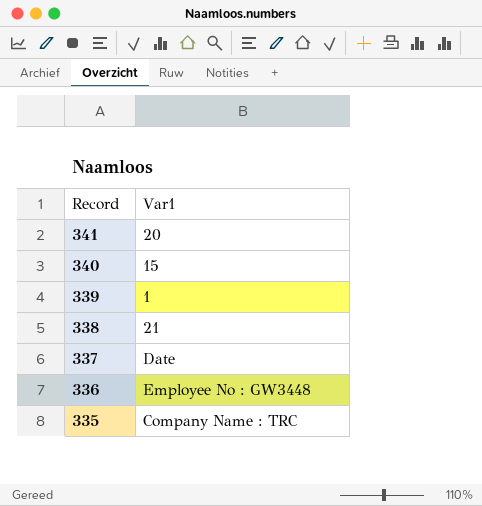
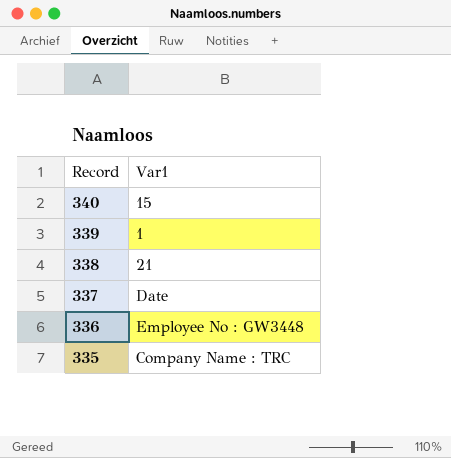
row 341: 20 -> none

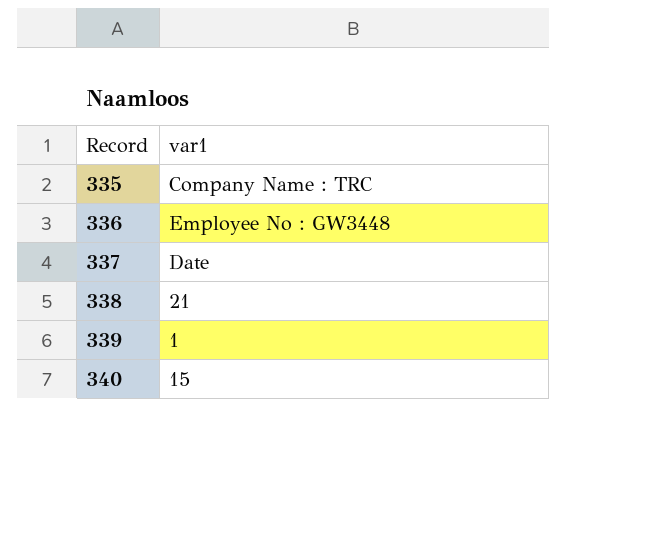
row order: Record descending -> Record ascending
column name: Var1 -> var1

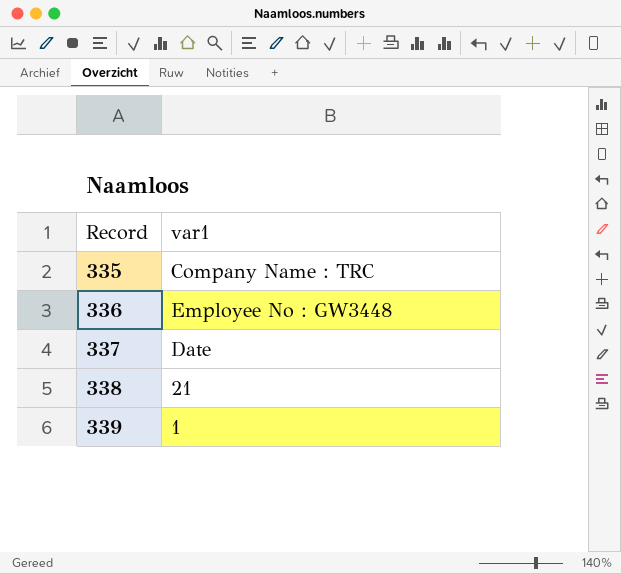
row 340: 15 -> none

